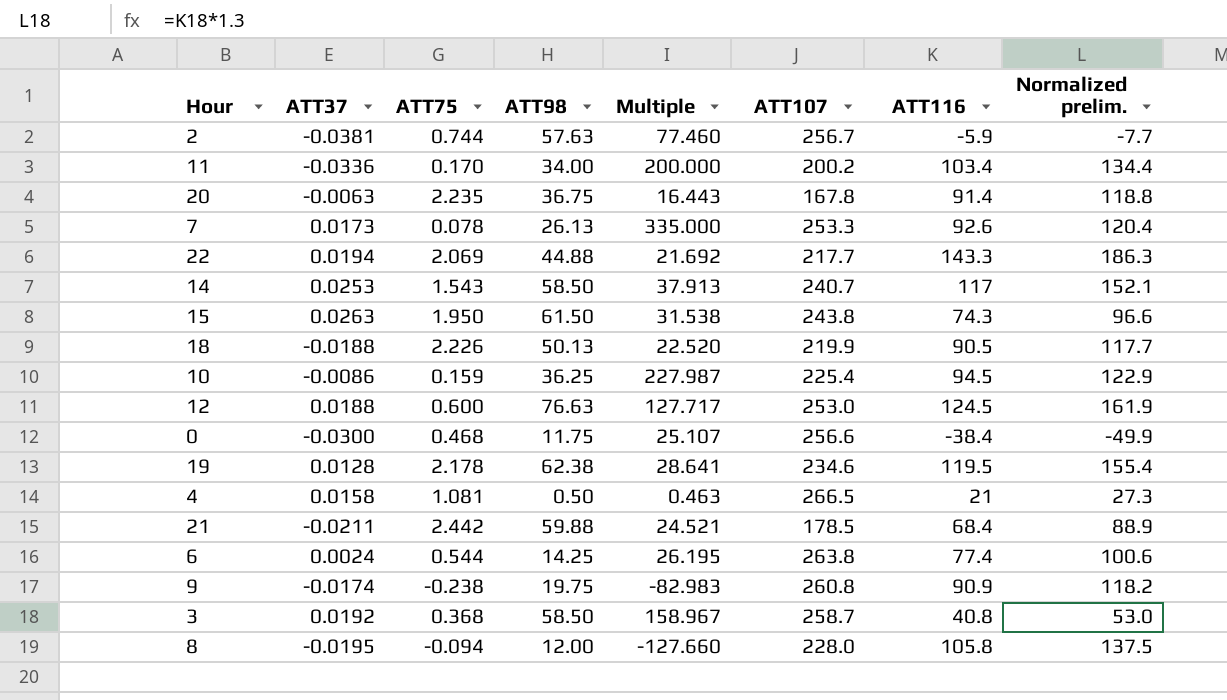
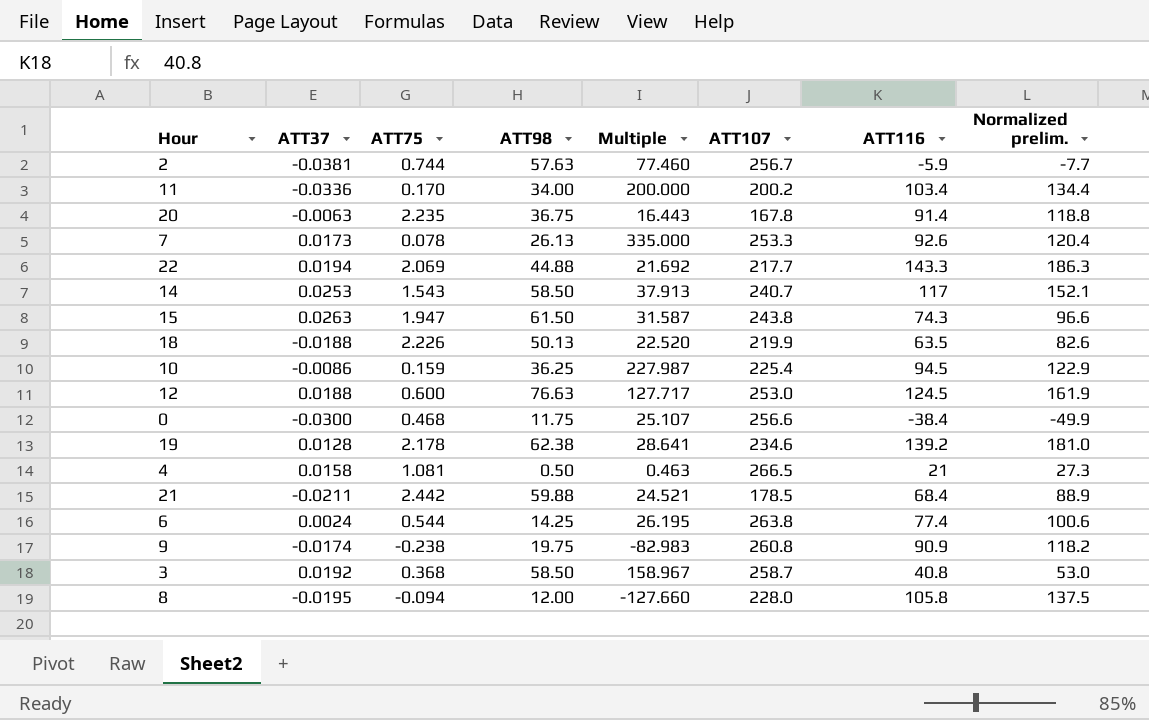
15 | ATT75: 1.950 -> 1.947
15 | Multiple: 31.538 -> 31.587
18 | ATT116: 90.5 -> 63.5
18 | Normalized prelim.: 117.7 -> 82.6
19 | ATT116: 119.5 -> 139.2
19 | Normalized prelim.: 155.4 -> 181.0

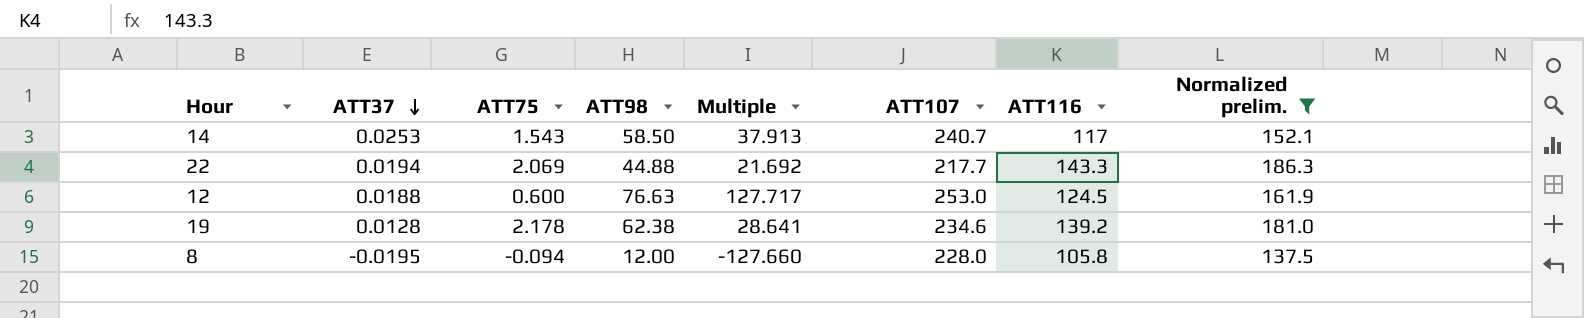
filter: none -> Normalized prelim. >= 137.5
row order: none -> ATT37 descending

